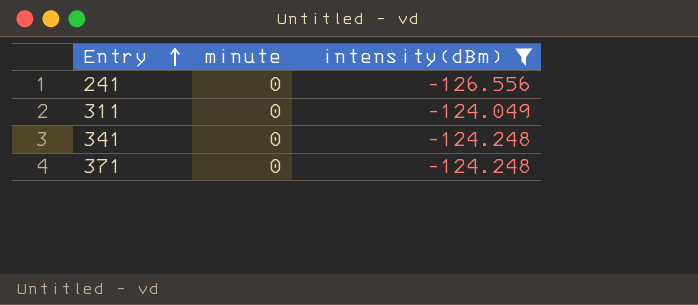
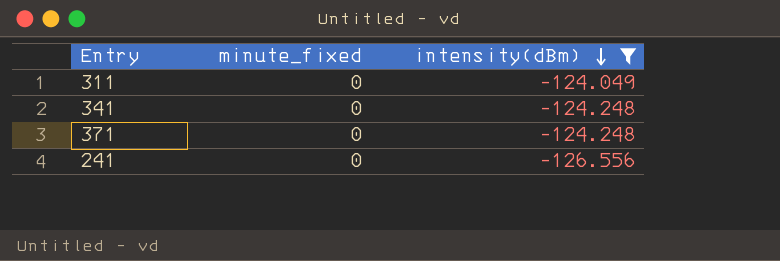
row order: Entry ascending -> intensity(dBm) descending
column name: minute -> minute_fixed

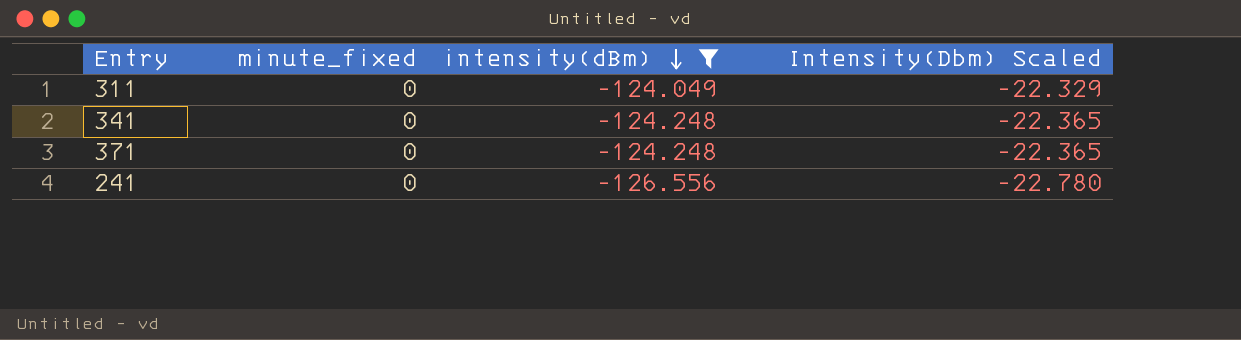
column Intensity(Dbm) Scaled | formula: none -> [intensity(dBm)] * 0.18

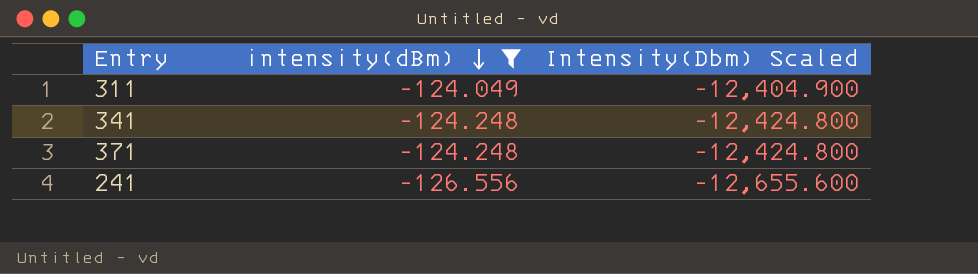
column minute_fixed | position: 2 -> none
column Intensity(Dbm) Scaled | formula: [intensity(dBm)] * 0.18 -> [intensity(dBm)] * 100

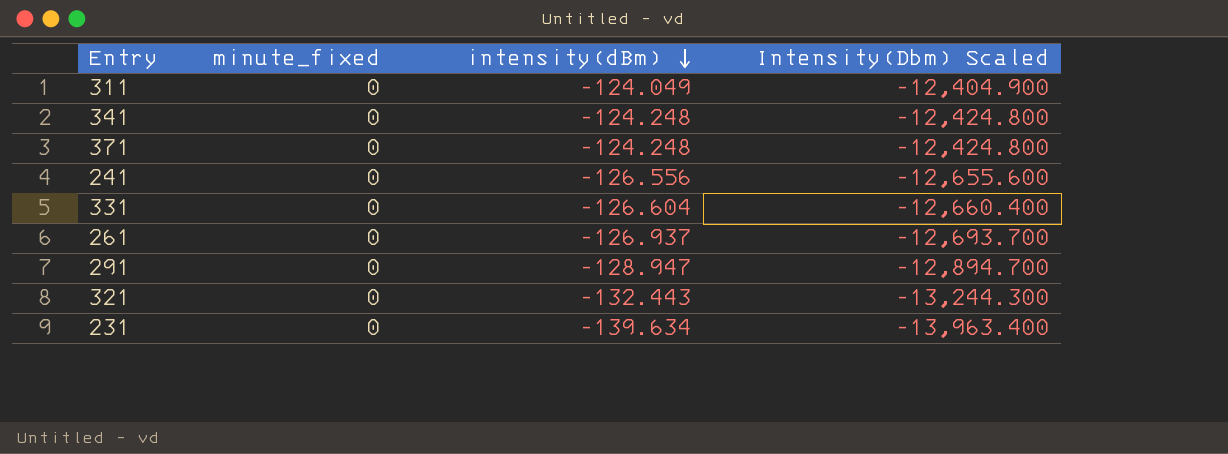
filter: intensity(dBm) >= -126.556 -> none
column minute_fixed | position: none -> 2

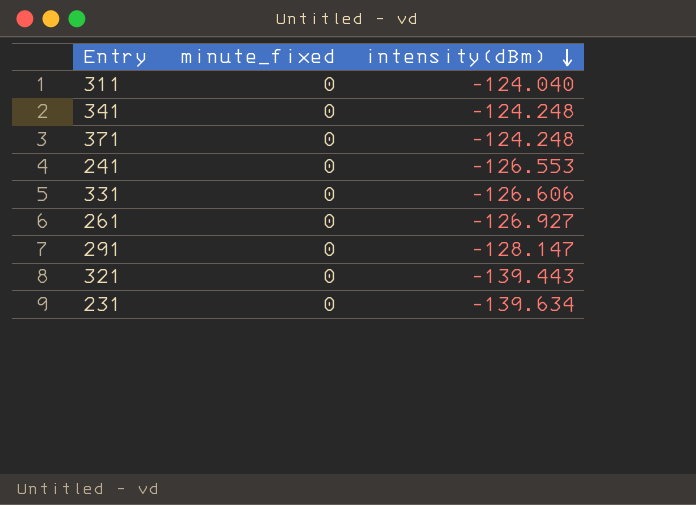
column Intensity(Dbm) Scaled | formula: [intensity(dBm)] * 100 -> none
311 | intensity(dBm): -124.049 -> -124.040
241 | intensity(dBm): -126.556 -> -126.553
331 | intensity(dBm): -126.604 -> -126.606
261 | intensity(dBm): -126.937 -> -126.927
291 | intensity(dBm): -128.947 -> -128.147
321 | intensity(dBm): -132.443 -> -139.443

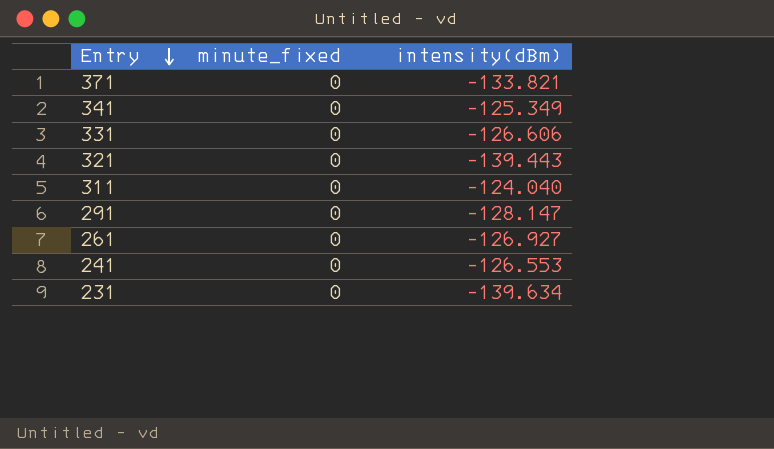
row order: intensity(dBm) descending -> Entry descending
371 | intensity(dBm): -124.248 -> -133.821
341 | intensity(dBm): -124.248 -> -125.349

